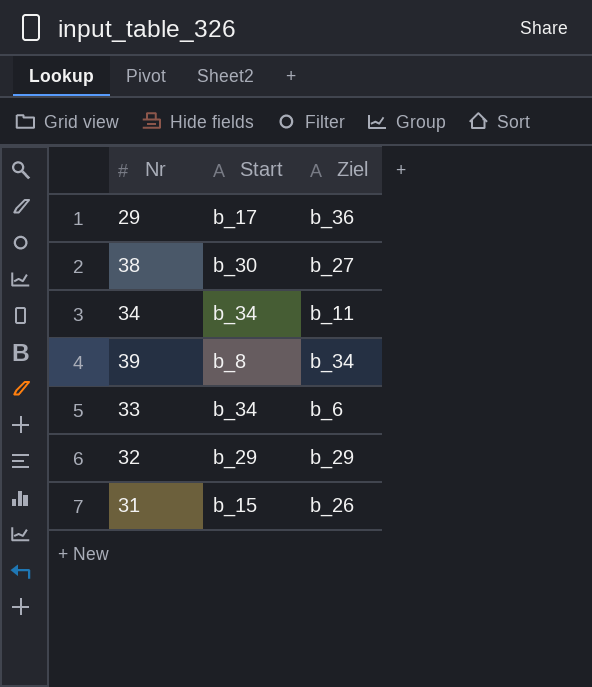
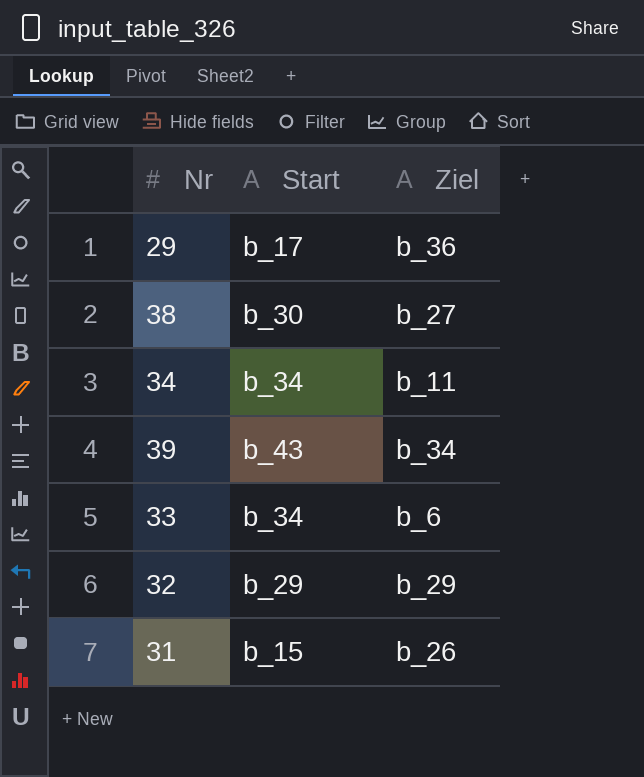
39 | Start: b_8 -> b_43

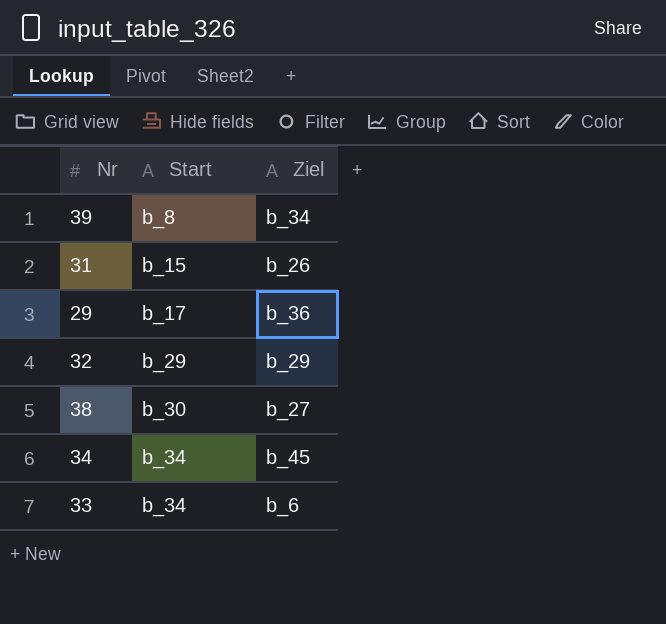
row order: none -> Start ascending
39 | Start: b_43 -> b_8
34 | Ziel: b_11 -> b_45

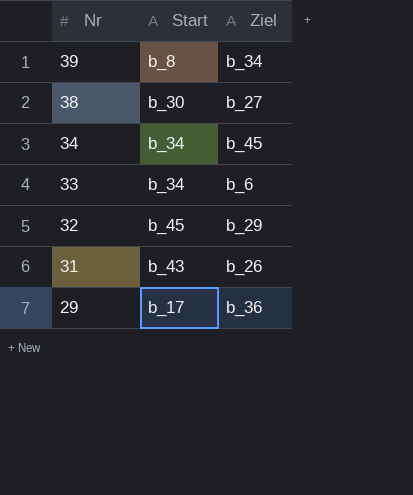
row order: Start ascending -> Nr descending
32 | Start: b_29 -> b_45
31 | Start: b_15 -> b_43

